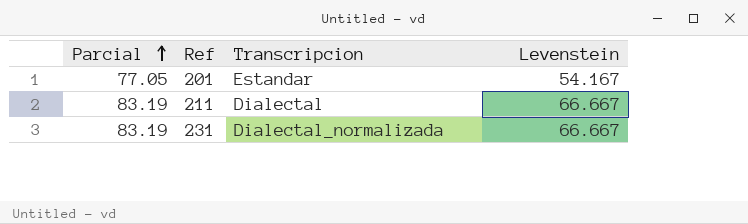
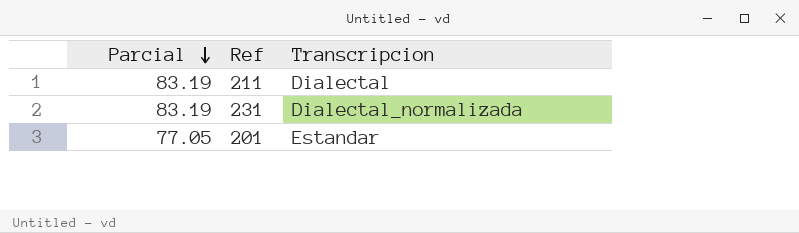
row order: Parcial ascending -> Parcial descending
column Levenstein | position: 4 -> none

